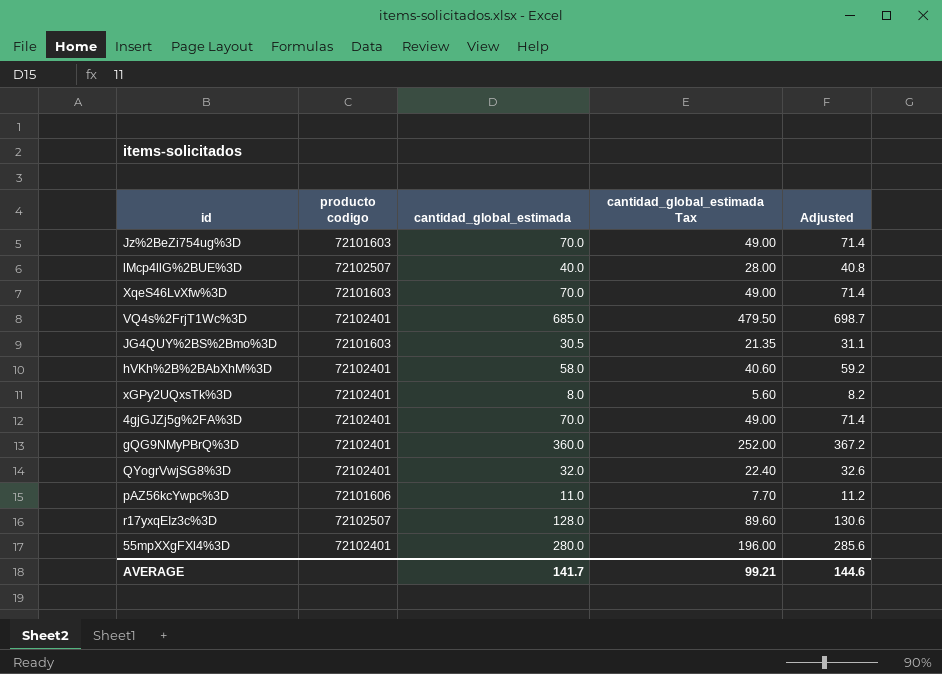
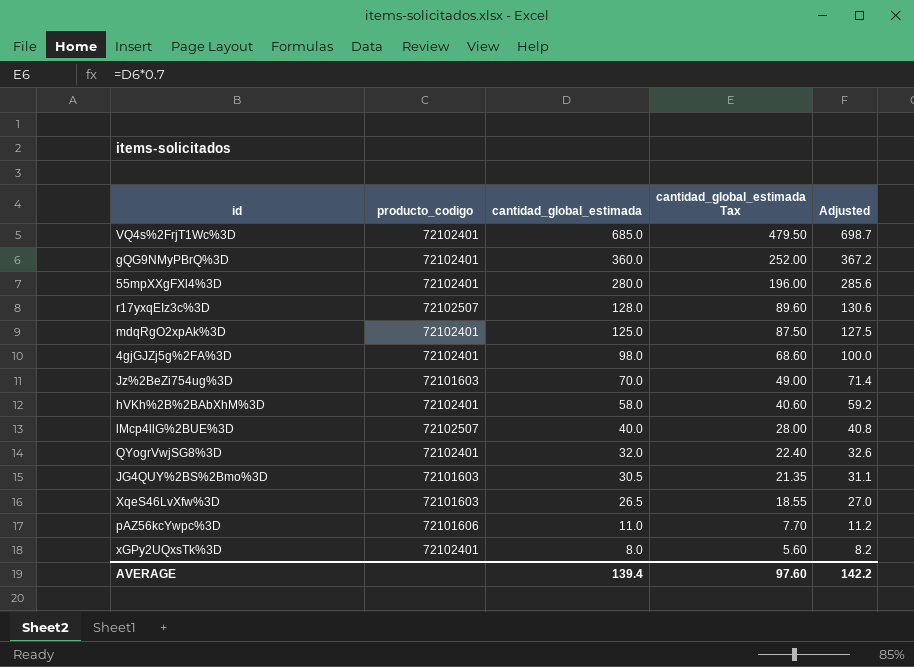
row order: none -> cantidad_global_estimada descending
column name: producto codigo -> producto_codigo
row mdqRgO2xpAk%3D: none -> 72102401 | 125.0 | 87.50 | 127.5
4gjGJZj5g%2FA%3D | cantidad_global_estimada: 70.0 -> 98.0
4gjGJZj5g%2FA%3D | cantidad_global_estimada Tax: 49.00 -> 68.60
4gjGJZj5g%2FA%3D | Adjusted: 71.4 -> 100.0
XqeS46LvXfw%3D | cantidad_global_estimada: 70.0 -> 26.5
XqeS46LvXfw%3D | cantidad_global_estimada Tax: 49.00 -> 18.55
XqeS46LvXfw%3D | Adjusted: 71.4 -> 27.0
AVERAGE | cantidad_global_estimada: 141.7 -> 139.4
AVERAGE | cantidad_global_estimada Tax: 99.21 -> 97.60
AVERAGE | Adjusted: 144.6 -> 142.2

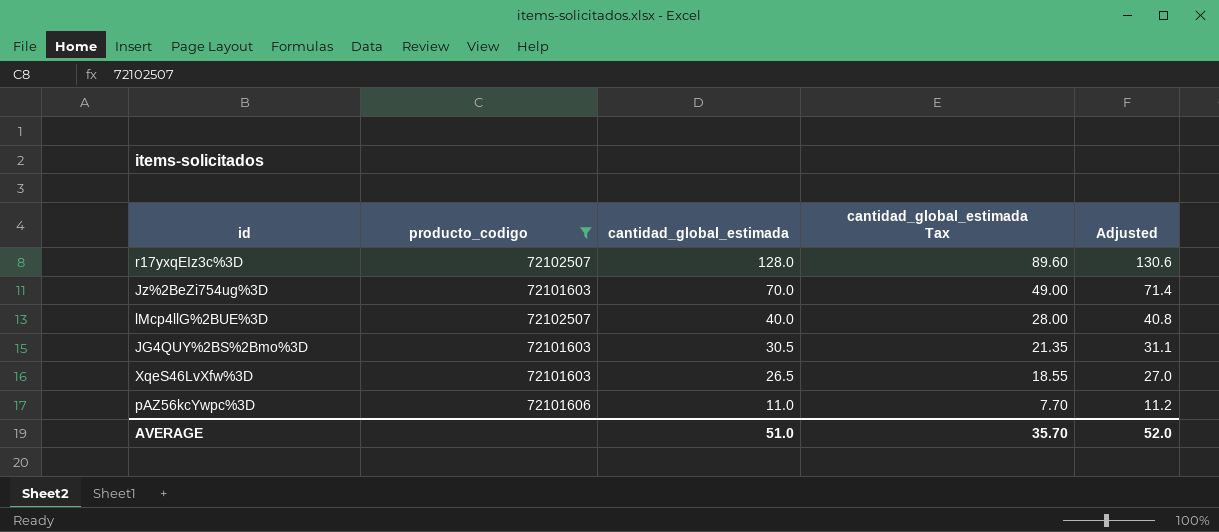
filter: none -> producto_codigo != 72102401
AVERAGE | cantidad_global_estimada: 139.4 -> 51.0
AVERAGE | cantidad_global_estimada Tax: 97.60 -> 35.70
AVERAGE | Adjusted: 142.2 -> 52.0

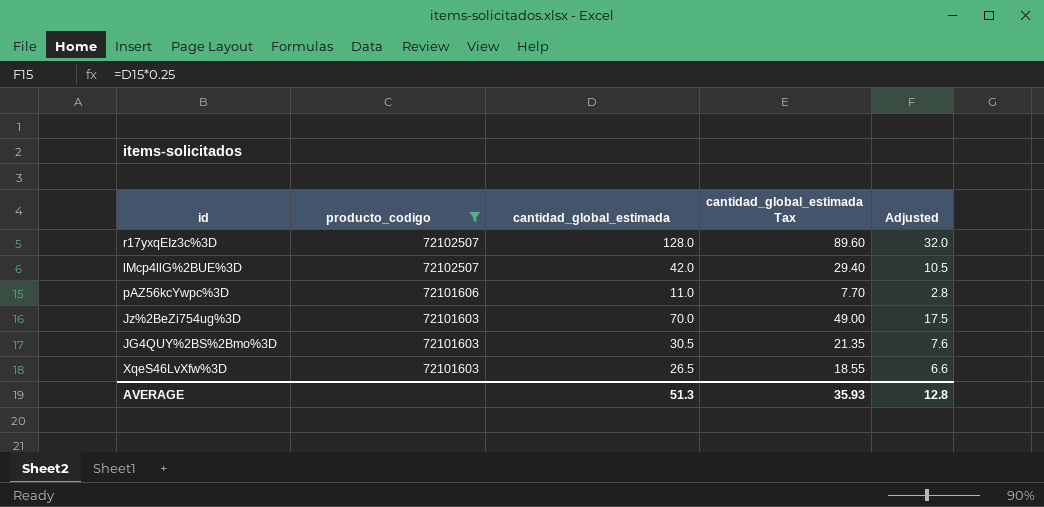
row order: cantidad_global_estimada descending -> producto_codigo descending
column Adjusted | formula: [cantidad_global_estimada] * 1.02 -> [cantidad_global_estimada] * 0.25
lMcp4llG%2BUE%3D | cantidad_global_estimada: 40.0 -> 42.0
lMcp4llG%2BUE%3D | cantidad_global_estimada Tax: 28.00 -> 29.40
AVERAGE | cantidad_global_estimada: 51.0 -> 51.3
AVERAGE | cantidad_global_estimada Tax: 35.70 -> 35.93
AVERAGE | Adjusted: 52.0 -> 12.8

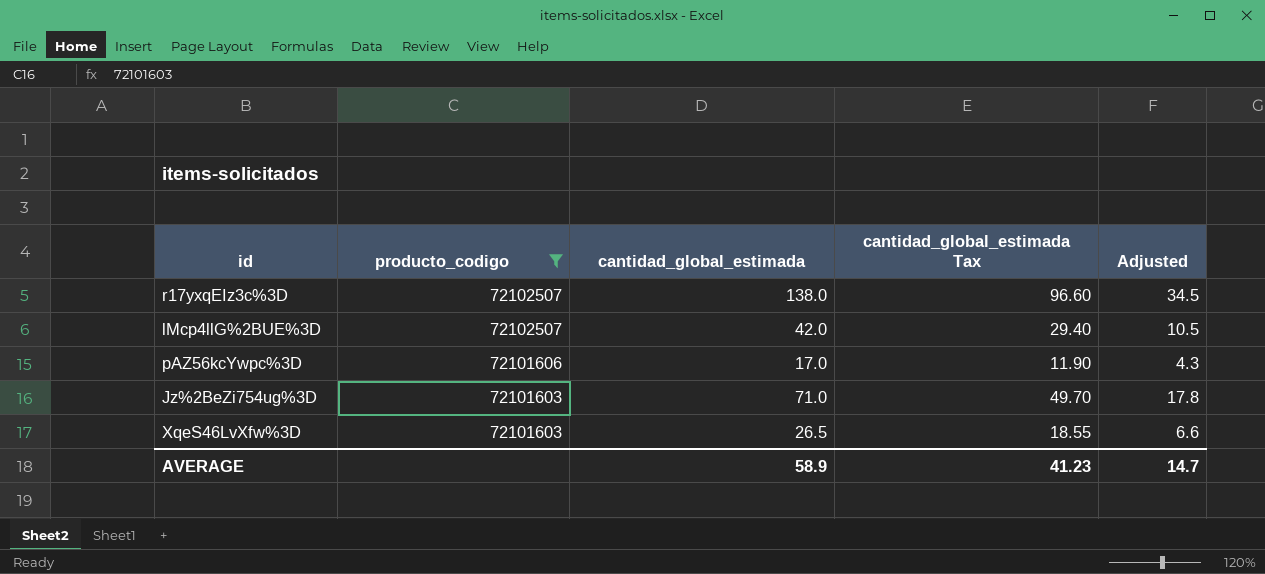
row JG4QUY%2BS%2Bmo%3D: 72101603 | 30.5 | 21.35 | 7.6 -> none
r17yxqEIz3c%3D | cantidad_global_estimada: 128.0 -> 138.0
r17yxqEIz3c%3D | cantidad_global_estimada Tax: 89.60 -> 96.60
r17yxqEIz3c%3D | Adjusted: 32.0 -> 34.5
pAZ56kcYwpc%3D | cantidad_global_estimada: 11.0 -> 17.0
pAZ56kcYwpc%3D | cantidad_global_estimada Tax: 7.70 -> 11.90
pAZ56kcYwpc%3D | Adjusted: 2.8 -> 4.3
Jz%2BeZi754ug%3D | cantidad_global_estimada: 70.0 -> 71.0
Jz%2BeZi754ug%3D | cantidad_global_estimada Tax: 49.00 -> 49.70
Jz%2BeZi754ug%3D | Adjusted: 17.5 -> 17.8
AVERAGE | cantidad_global_estimada: 51.3 -> 58.9
AVERAGE | cantidad_global_estimada Tax: 35.93 -> 41.23
AVERAGE | Adjusted: 12.8 -> 14.7

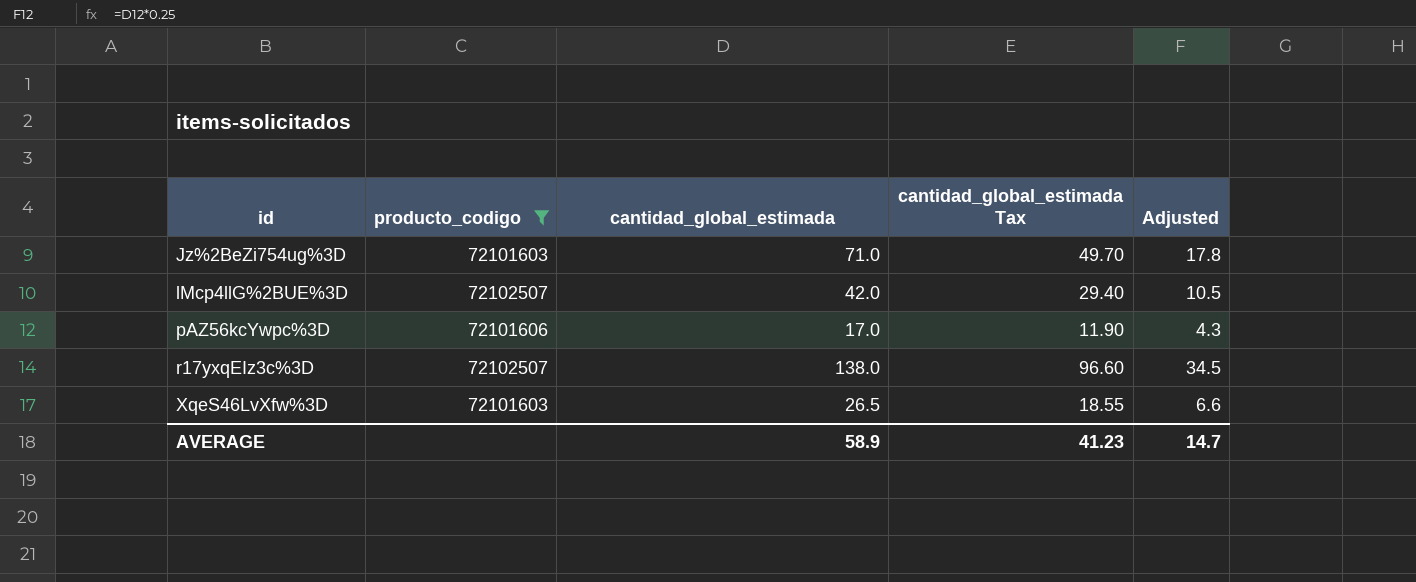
row order: producto_codigo descending -> id ascending

